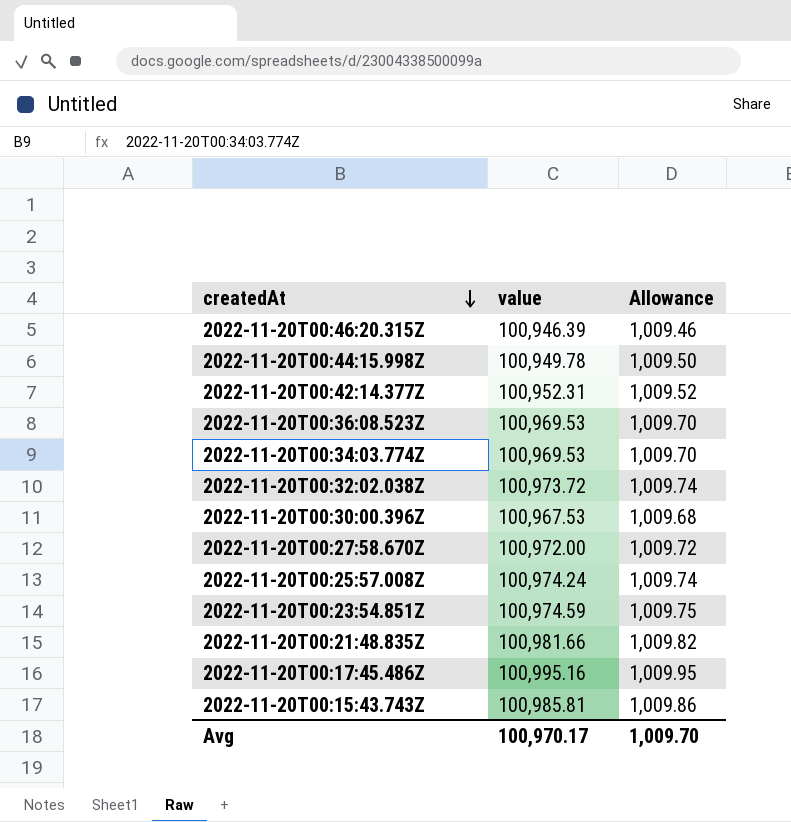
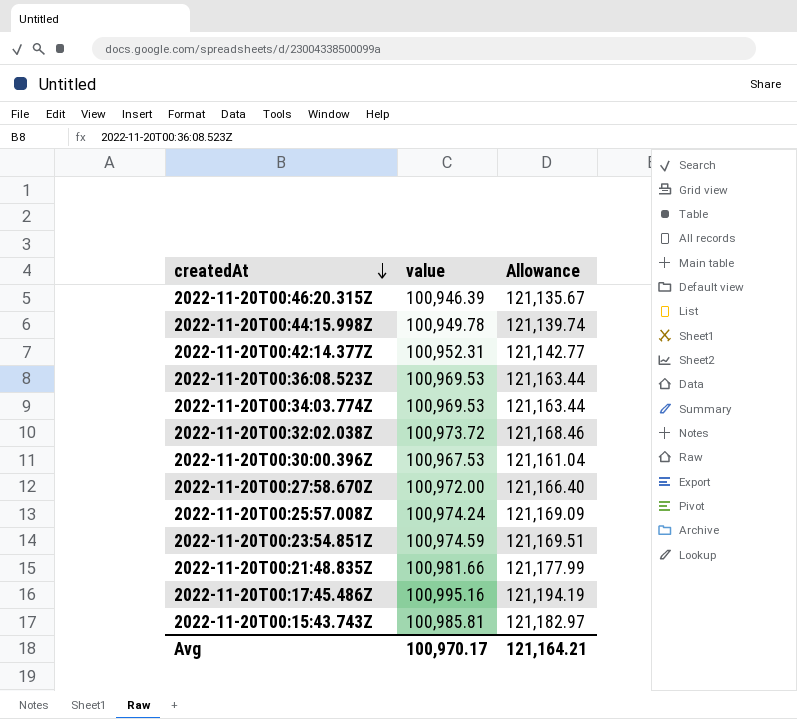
column Allowance | formula: [value] * 0.01 -> [value] * 1.2
Avg | Allowance: 1,009.70 -> 121,164.21

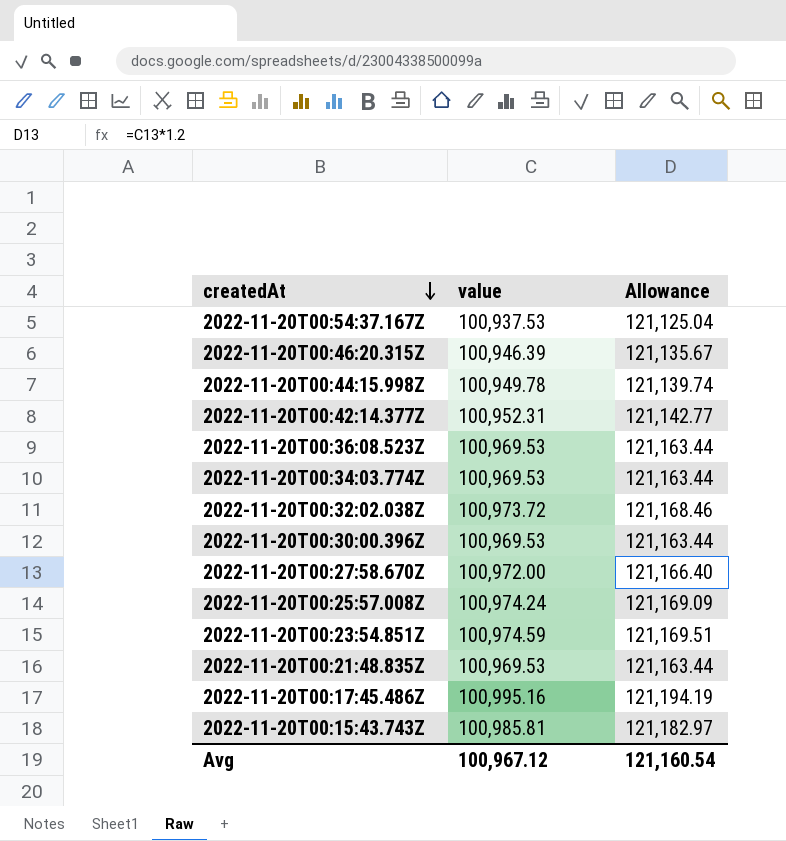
row 2022-11-20T00:54:37.167Z: none -> 100,937.53 | 121,125.04
2022-11-20T00:30:00.396Z | value: 100,967.53 -> 100,969.53
2022-11-20T00:30:00.396Z | Allowance: 121,161.04 -> 121,163.44
2022-11-20T00:21:48.835Z | value: 100,981.66 -> 100,969.53
2022-11-20T00:21:48.835Z | Allowance: 121,177.99 -> 121,163.44
Avg | value: 100,970.17 -> 100,967.12
Avg | Allowance: 121,164.21 -> 121,160.54

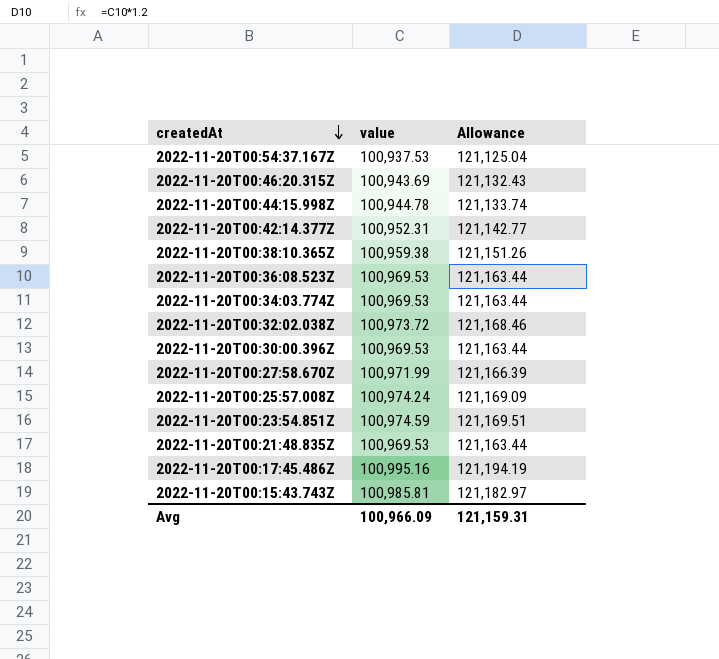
2022-11-20T00:46:20.315Z | value: 100,946.39 -> 100,943.69
2022-11-20T00:46:20.315Z | Allowance: 121,135.67 -> 121,132.43
2022-11-20T00:44:15.998Z | value: 100,949.78 -> 100,944.78
2022-11-20T00:44:15.998Z | Allowance: 121,139.74 -> 121,133.74
row 2022-11-20T00:38:10.365Z: none -> 100,959.38 | 121,151.26
2022-11-20T00:27:58.670Z | value: 100,972.00 -> 100,971.99
2022-11-20T00:27:58.670Z | Allowance: 121,166.40 -> 121,166.39
Avg | value: 100,967.12 -> 100,966.09
Avg | Allowance: 121,160.54 -> 121,159.31

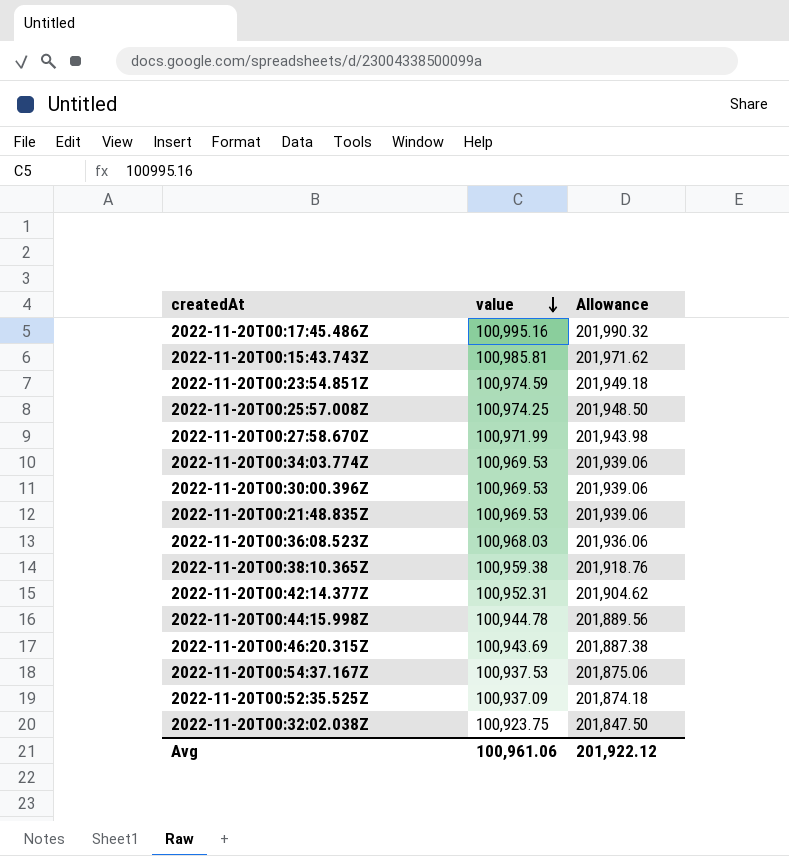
row order: createdAt descending -> value descending
column Allowance | formula: [value] * 1.2 -> [value] * 2
2022-11-20T00:25:57.008Z | value: 100,974.24 -> 100,974.25
2022-11-20T00:36:08.523Z | value: 100,969.53 -> 100,968.03
row 2022-11-20T00:52:35.525Z: none -> 100,937.09 | 201,874.18
2022-11-20T00:32:02.038Z | value: 100,973.72 -> 100,923.75
Avg | value: 100,966.09 -> 100,961.06
Avg | Allowance: 121,159.31 -> 201,922.12

